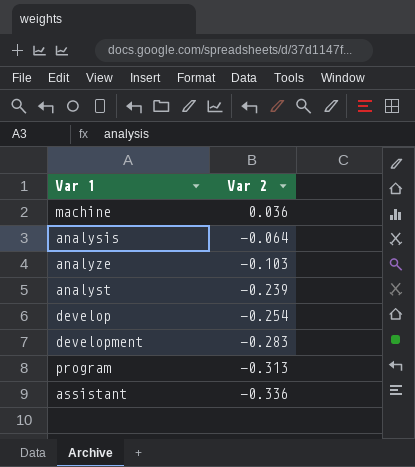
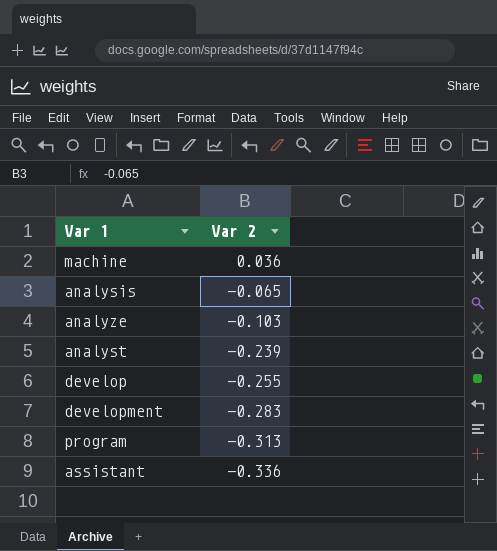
analysis | Var 2: -0.064 -> -0.065
develop | Var 2: -0.254 -> -0.255

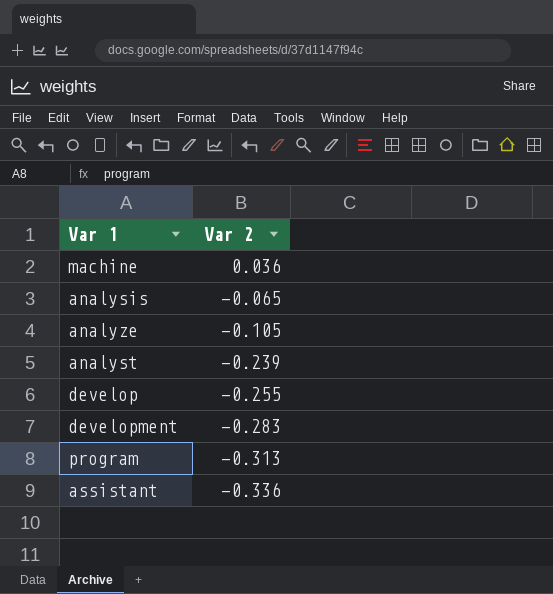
analyze | Var 2: -0.103 -> -0.105

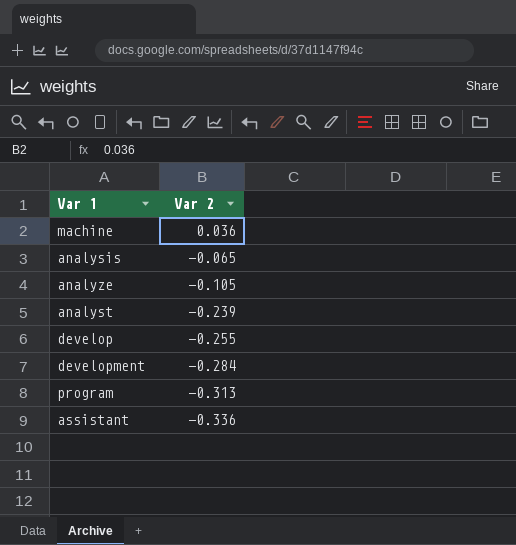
development | Var 2: -0.283 -> -0.284

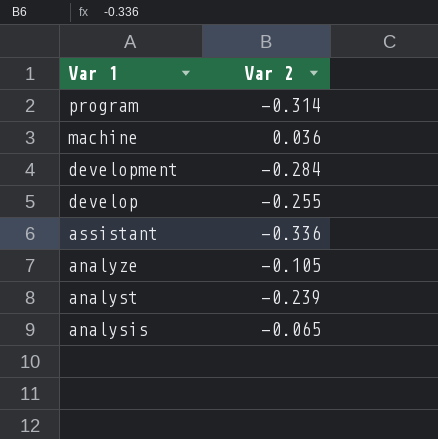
row order: Var 2 descending -> Var 1 descending
program | Var 2: -0.313 -> -0.314

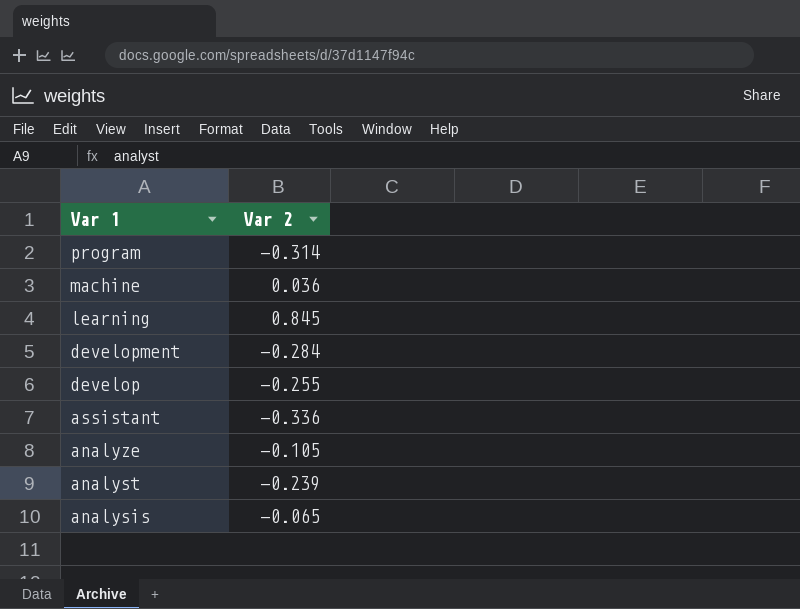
row learning: none -> 0.845

